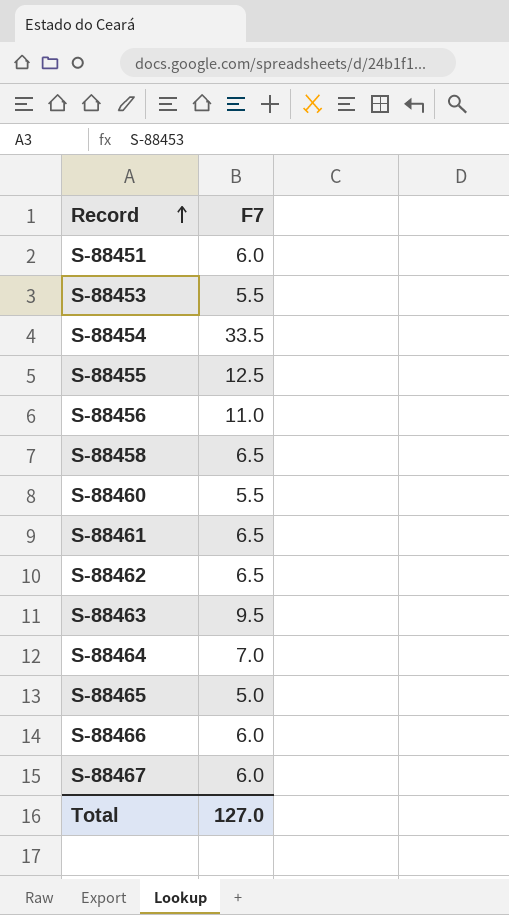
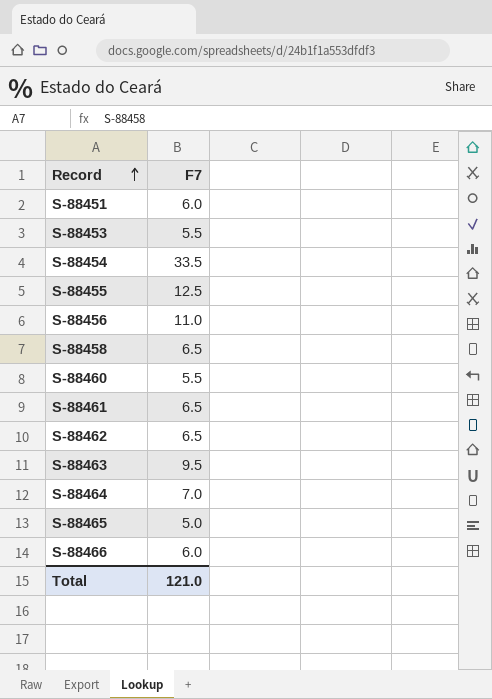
row S-88467: 6.0 -> none
Total | F7: 127.0 -> 121.0

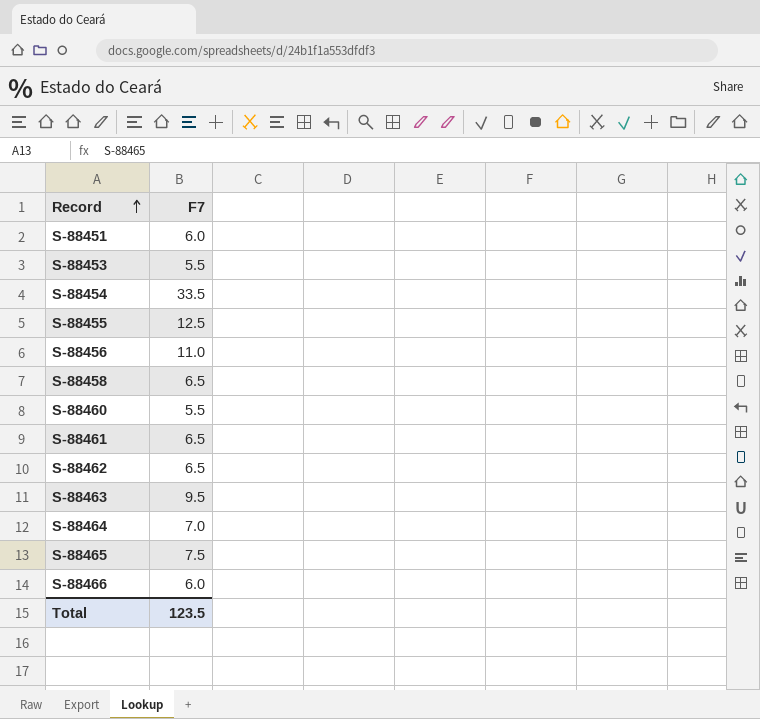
S-88465 | F7: 5.0 -> 7.5
Total | F7: 121.0 -> 123.5

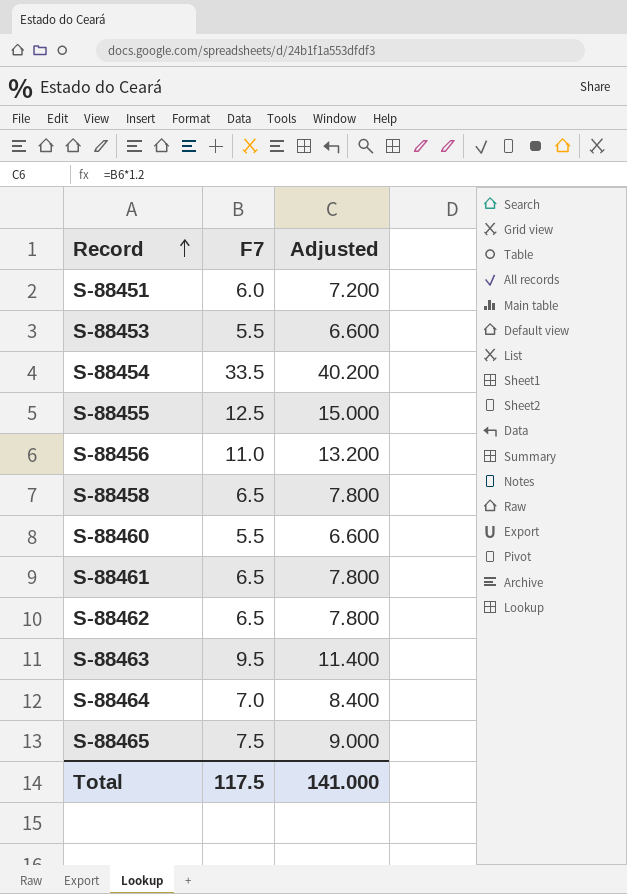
column Adjusted | formula: none -> [F7] * 1.2
row S-88466: 6.0 -> none
Total | F7: 123.5 -> 117.5

